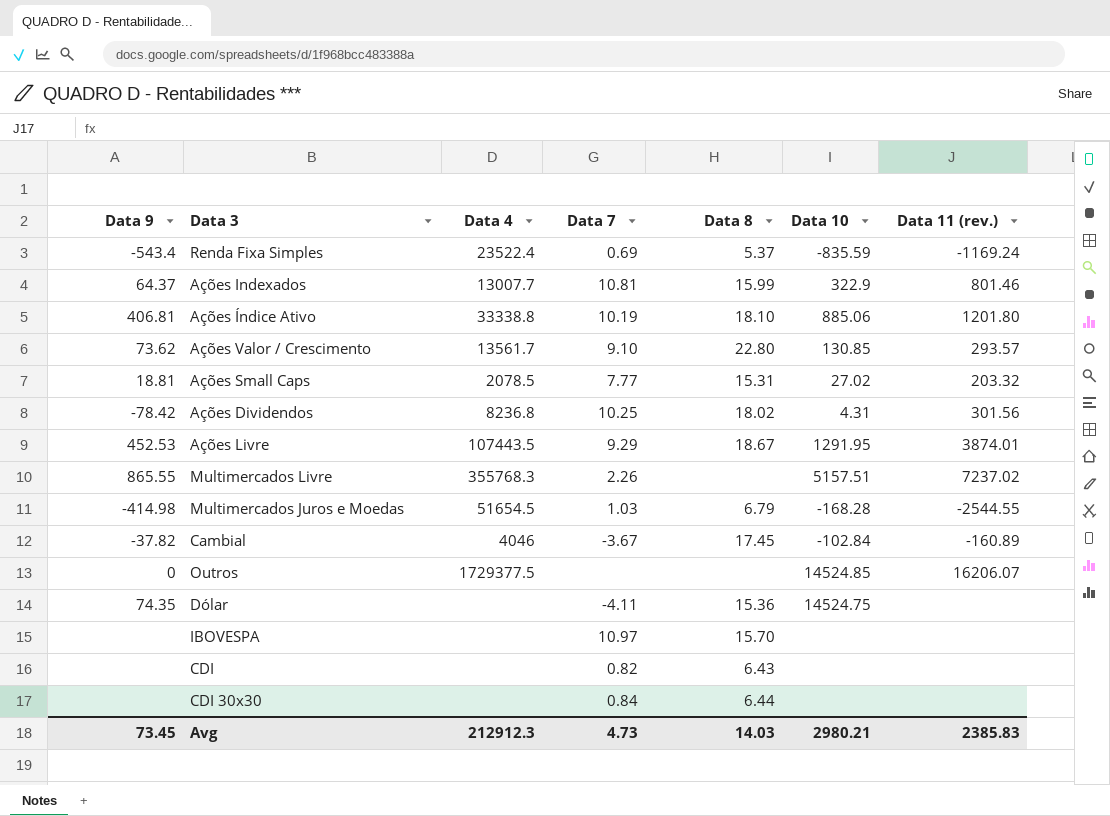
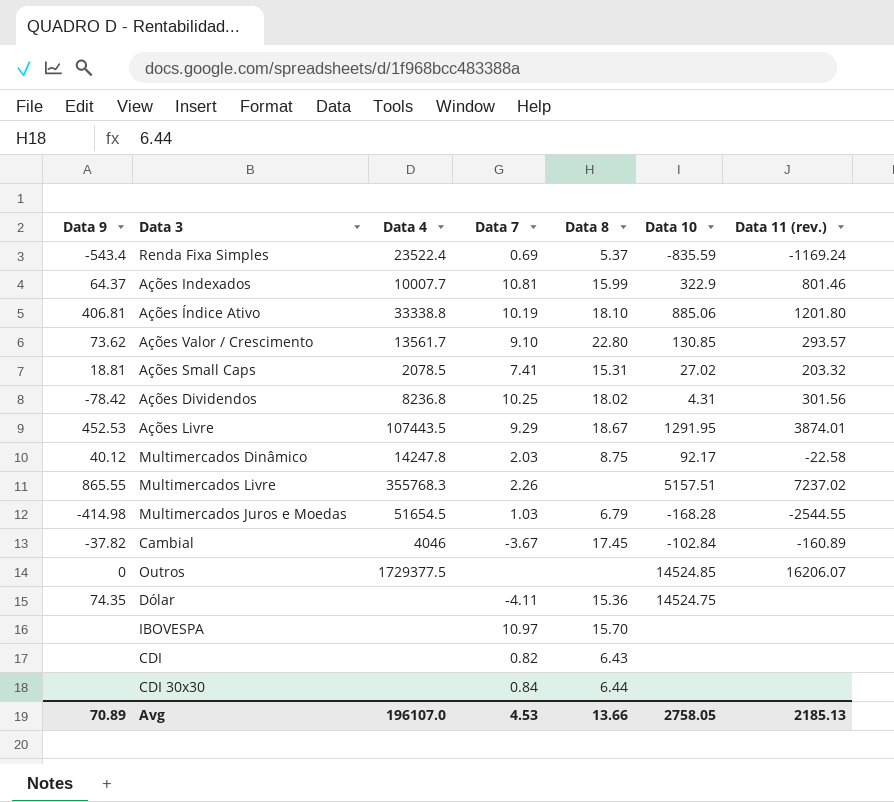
Ações Indexados | Data 4: 13007.7 -> 10007.7
Ações Small Caps | Data 7: 7.77 -> 7.41
row Multimercados Dinâmico: none -> 40.12 | 14247.8 | 2.03 | 8.75 | 92.17 | -22.58
Avg | Data 9: 73.45 -> 70.89
Avg | Data 4: 212912.3 -> 196107.0
Avg | Data 7: 4.73 -> 4.53
Avg | Data 8: 14.03 -> 13.66
Avg | Data 10: 2980.21 -> 2758.05
Avg | Data 11 (rev.): 2385.83 -> 2185.13

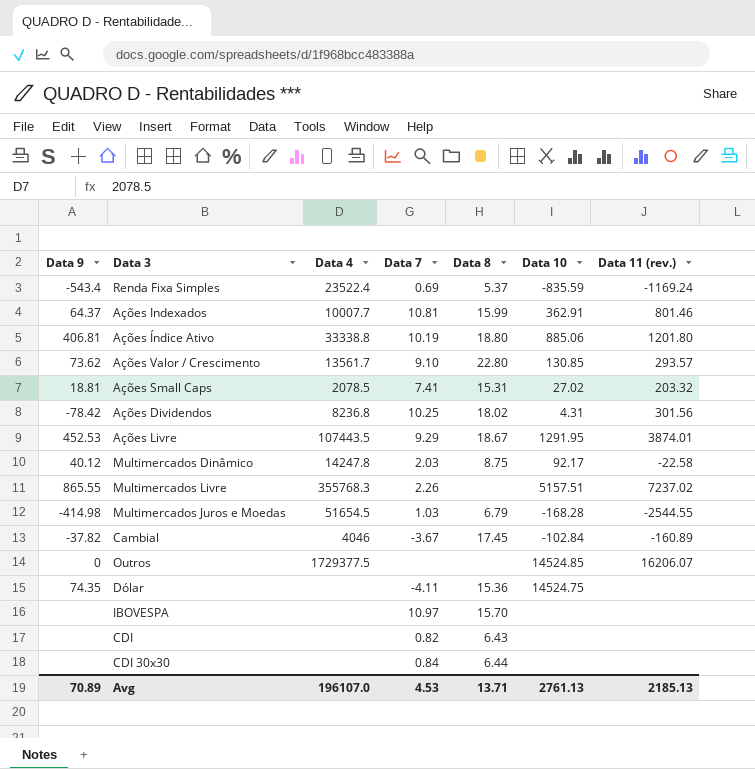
Ações Indexados | Data 10: 322.9 -> 362.91
Ações Índice Ativo | Data 8: 18.10 -> 18.80
Avg | Data 8: 13.66 -> 13.71
Avg | Data 10: 2758.05 -> 2761.13

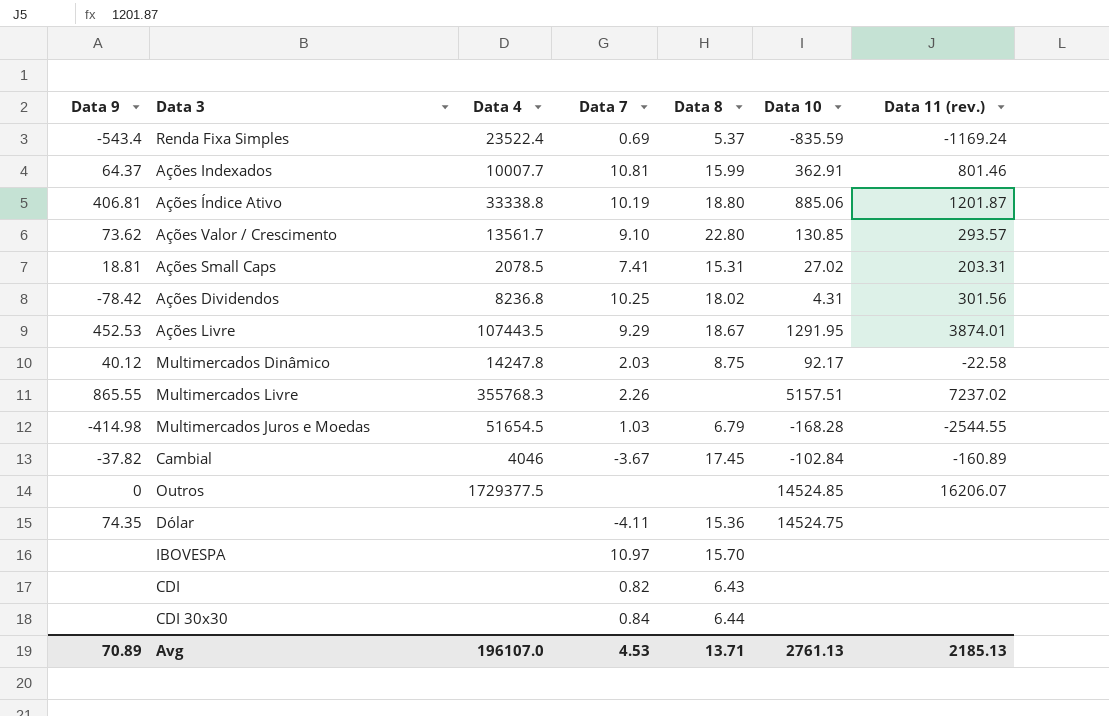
Ações Índice Ativo | Data 11 (rev.): 1201.80 -> 1201.87
Ações Small Caps | Data 11 (rev.): 203.32 -> 203.31

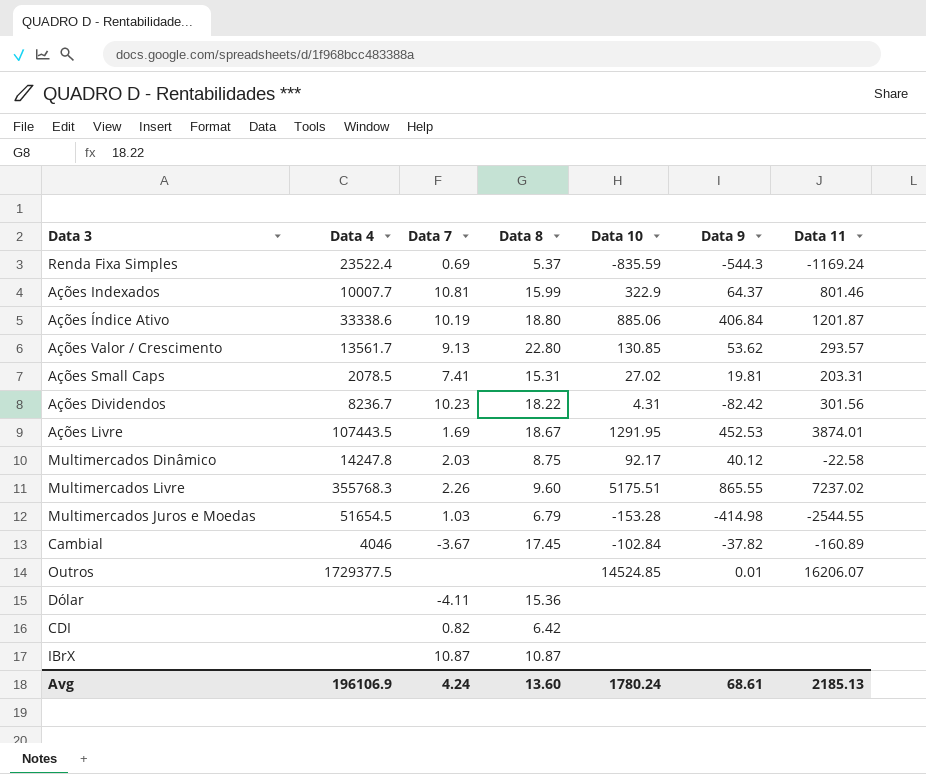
column Data 9 | position: 1 -> 6
column name: Data 11 (rev.) -> Data 11
row IBOVESPA: none | none | 10.97 | 15.70 | none | none -> none
row CDI 30x30: none | none | 0.84 | 6.44 | none | none -> none
Renda Fixa Simples | Data 9: -543.4 -> -544.3
Ações Indexados | Data 10: 362.91 -> 322.9
Ações Índice Ativo | Data 4: 33338.8 -> 33338.6
Ações Índice Ativo | Data 9: 406.81 -> 406.84
Ações Valor / Crescimento | Data 7: 9.10 -> 9.13
Ações Valor / Crescimento | Data 9: 73.62 -> 53.62
Ações Small Caps | Data 9: 18.81 -> 19.81
Ações Dividendos | Data 4: 8236.8 -> 8236.7
Ações Dividendos | Data 7: 10.25 -> 10.23
Ações Dividendos | Data 8: 18.02 -> 18.22
Ações Dividendos | Data 9: -78.42 -> -82.42
Ações Livre | Data 7: 9.29 -> 1.69
Multimercados Livre | Data 8: none -> 9.60
Multimercados Livre | Data 10: 5157.51 -> 5175.51
Multimercados Juros e Moedas | Data 10: -168.28 -> -153.28
Outros | Data 9: 0 -> 0.01
Dólar | Data 10: 14524.75 -> none
Dólar | Data 9: 74.35 -> none
CDI | Data 8: 6.43 -> 6.42
row IBrX: none -> none | 10.87 | 10.87 | none | none | none
Avg | Data 4: 196107.0 -> 196106.9
Avg | Data 7: 4.53 -> 4.24
Avg | Data 8: 13.71 -> 13.60
Avg | Data 10: 2761.13 -> 1780.24
Avg | Data 9: 70.89 -> 68.61

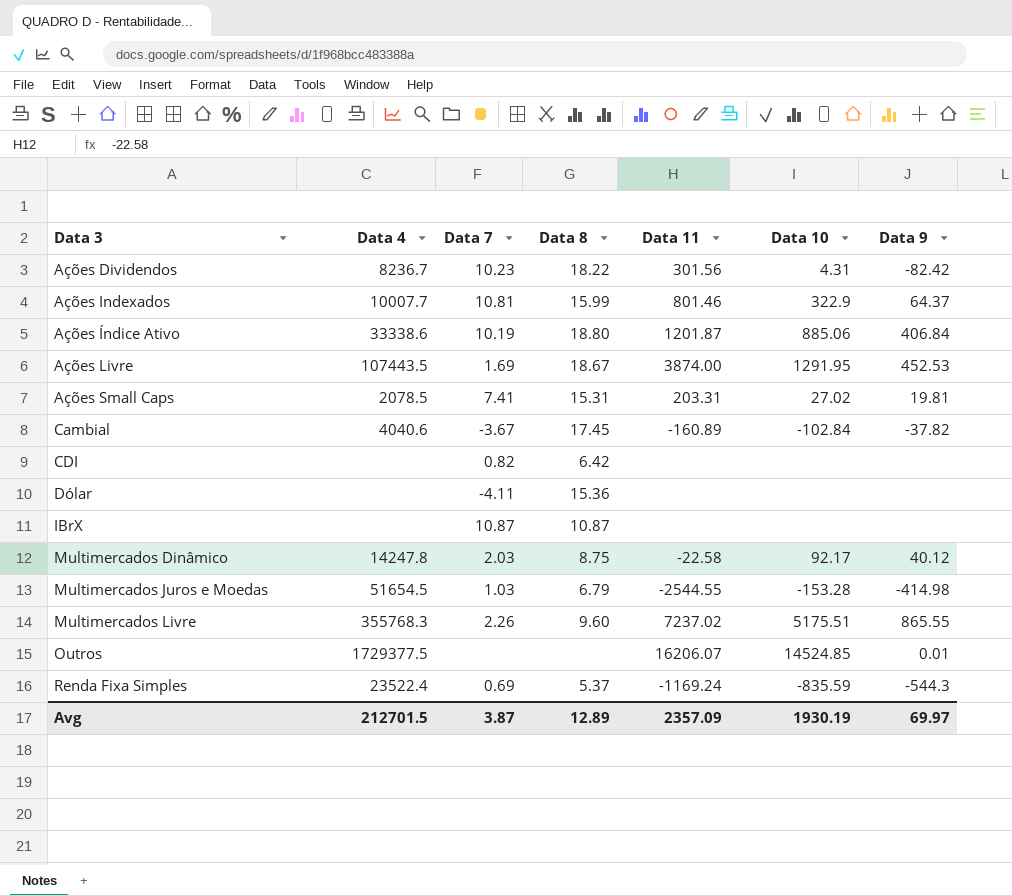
row order: none -> Data 3 ascending
column Data 11 | position: 7 -> 5
row Ações Valor / Crescimento: 13561.7 | 9.13 | 22.80 | 130.85 | 53.62 | 293.57 -> none
Ações Livre | Data 11: 3874.01 -> 3874.00
Cambial | Data 4: 4046 -> 4040.6
Avg | Data 4: 196106.9 -> 212701.5
Avg | Data 7: 4.24 -> 3.87
Avg | Data 8: 13.60 -> 12.89
Avg | Data 11: 2185.13 -> 2357.09
Avg | Data 10: 1780.24 -> 1930.19
Avg | Data 9: 68.61 -> 69.97

